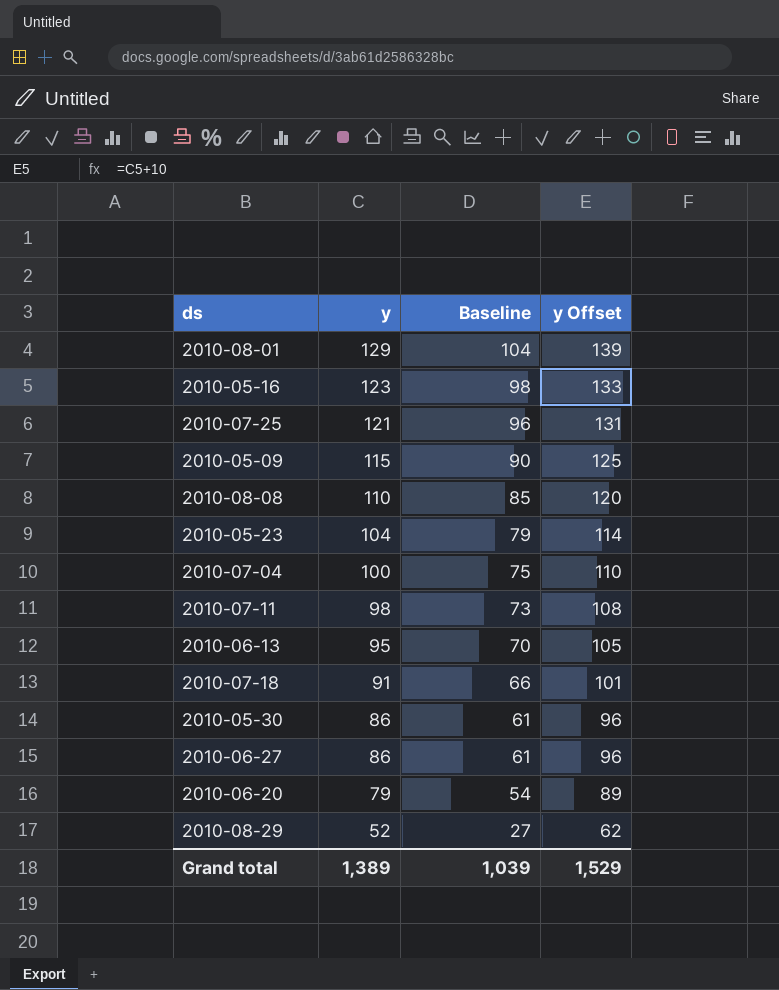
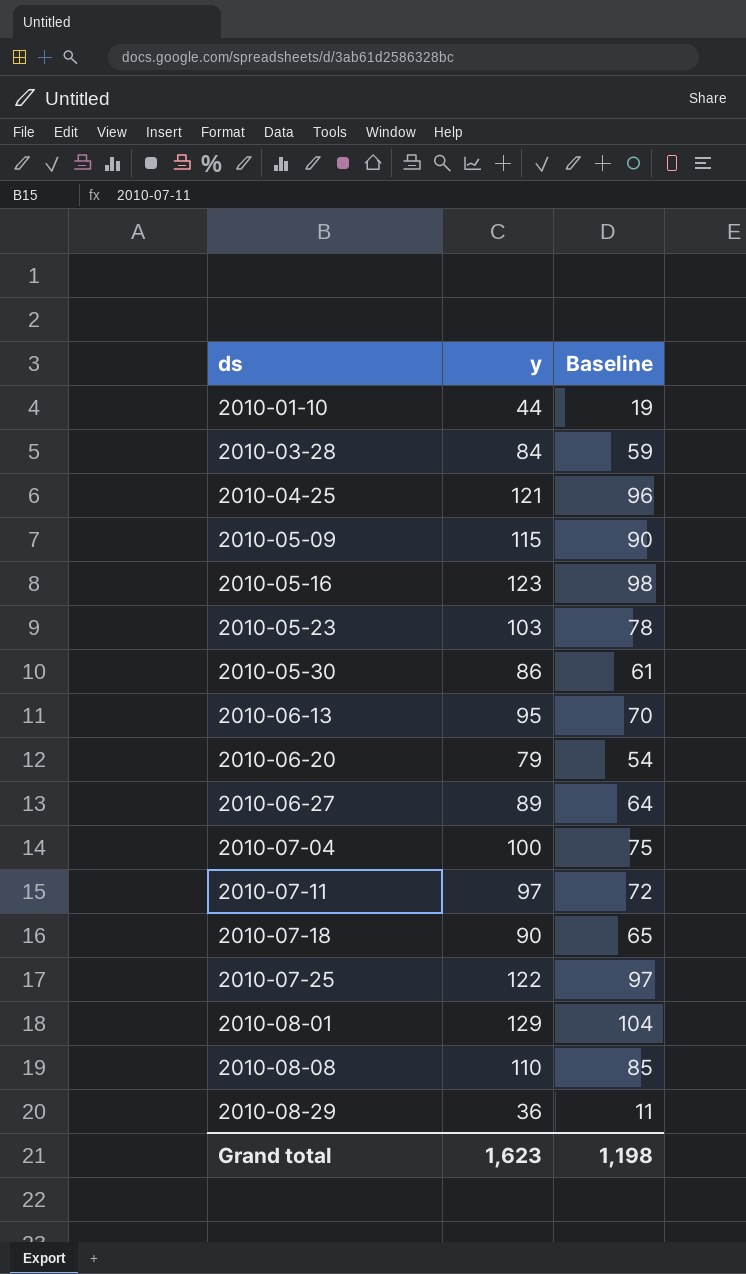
row order: y descending -> ds ascending
column y Offset | formula: [y] + 10 -> none
row 2010-01-10: none -> 44 | 19
row 2010-03-28: none -> 84 | 59
row 2010-04-25: none -> 121 | 96
2010-05-23 | y: 104 -> 103
2010-05-23 | Baseline: 79 -> 78
2010-06-27 | y: 86 -> 89
2010-06-27 | Baseline: 61 -> 64
2010-07-11 | y: 98 -> 97
2010-07-11 | Baseline: 73 -> 72
2010-07-18 | y: 91 -> 90
2010-07-18 | Baseline: 66 -> 65
2010-07-25 | y: 121 -> 122
2010-07-25 | Baseline: 96 -> 97
2010-08-29 | y: 52 -> 36
2010-08-29 | Baseline: 27 -> 11
Grand total | y: 1,389 -> 1,623
Grand total | Baseline: 1,039 -> 1,198

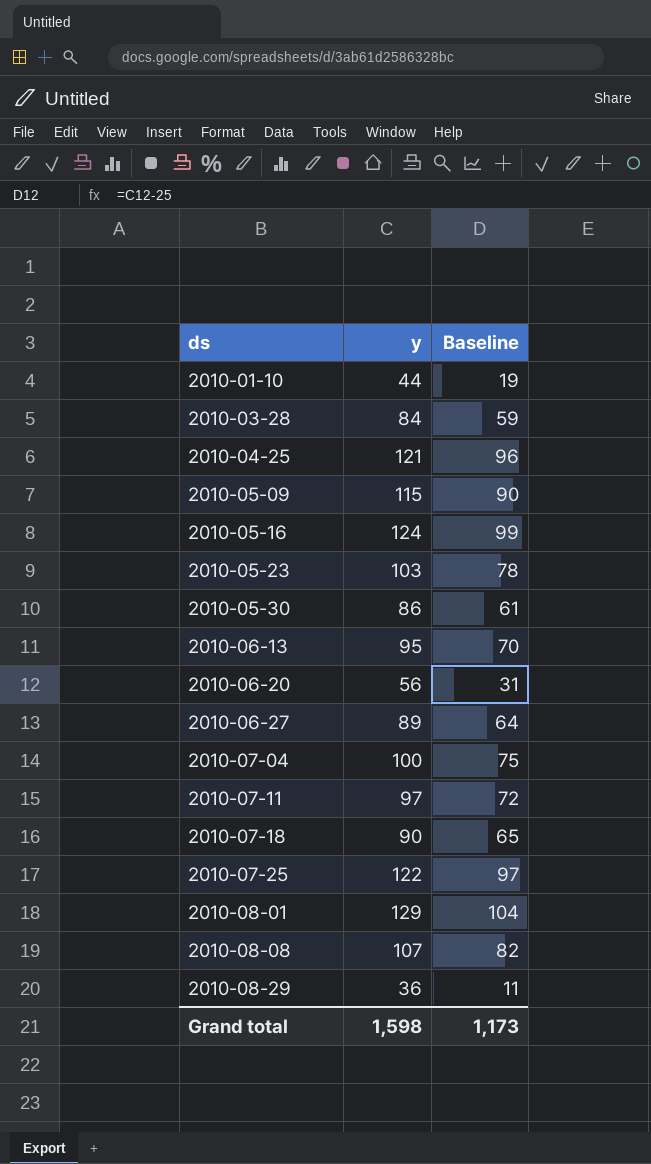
2010-05-16 | y: 123 -> 124
2010-05-16 | Baseline: 98 -> 99
2010-06-20 | y: 79 -> 56
2010-06-20 | Baseline: 54 -> 31
2010-08-08 | y: 110 -> 107
2010-08-08 | Baseline: 85 -> 82
Grand total | y: 1,623 -> 1,598
Grand total | Baseline: 1,198 -> 1,173

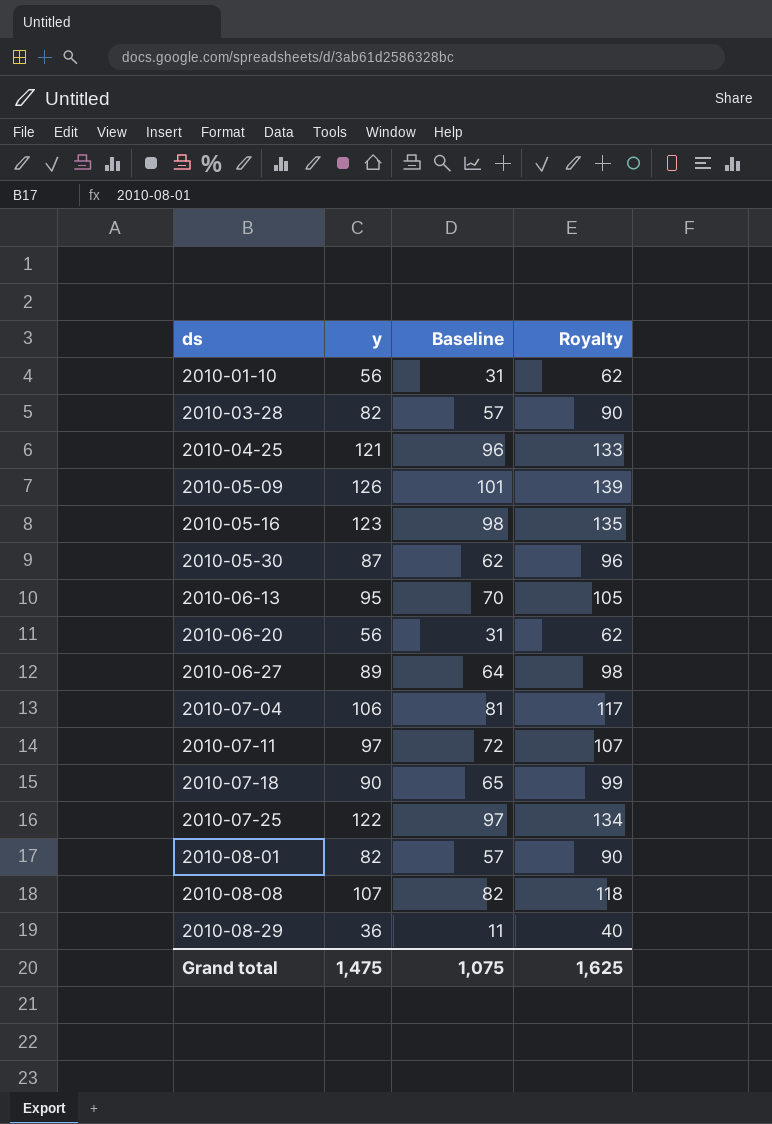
column Royalty | formula: none -> [y] * 1.1
row 2010-05-23: 103 | 78 -> none
2010-01-10 | y: 44 -> 56
2010-01-10 | Baseline: 19 -> 31
2010-03-28 | y: 84 -> 82
2010-03-28 | Baseline: 59 -> 57
2010-05-09 | y: 115 -> 126
2010-05-09 | Baseline: 90 -> 101
2010-05-16 | y: 124 -> 123
2010-05-16 | Baseline: 99 -> 98
2010-05-30 | y: 86 -> 87
2010-05-30 | Baseline: 61 -> 62
2010-07-04 | y: 100 -> 106
2010-07-04 | Baseline: 75 -> 81
2010-08-01 | y: 129 -> 82
2010-08-01 | Baseline: 104 -> 57
Grand total | y: 1,598 -> 1,475
Grand total | Baseline: 1,173 -> 1,075

